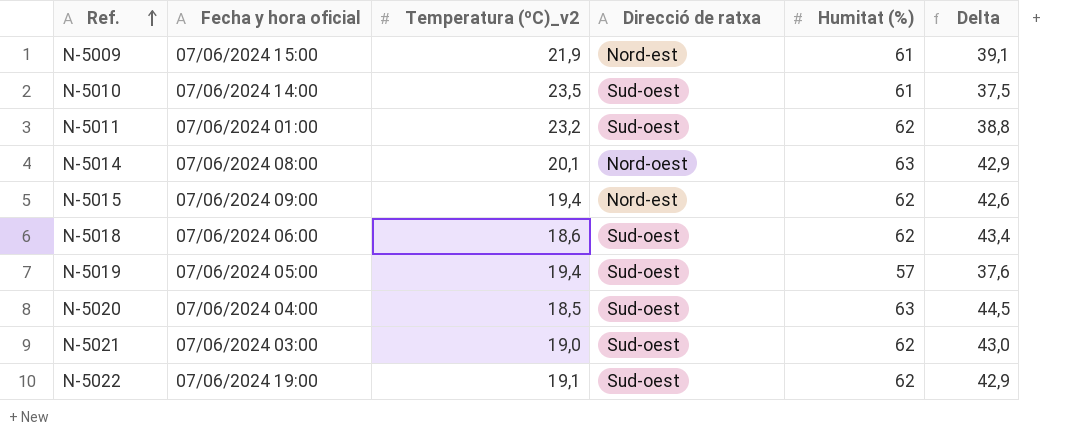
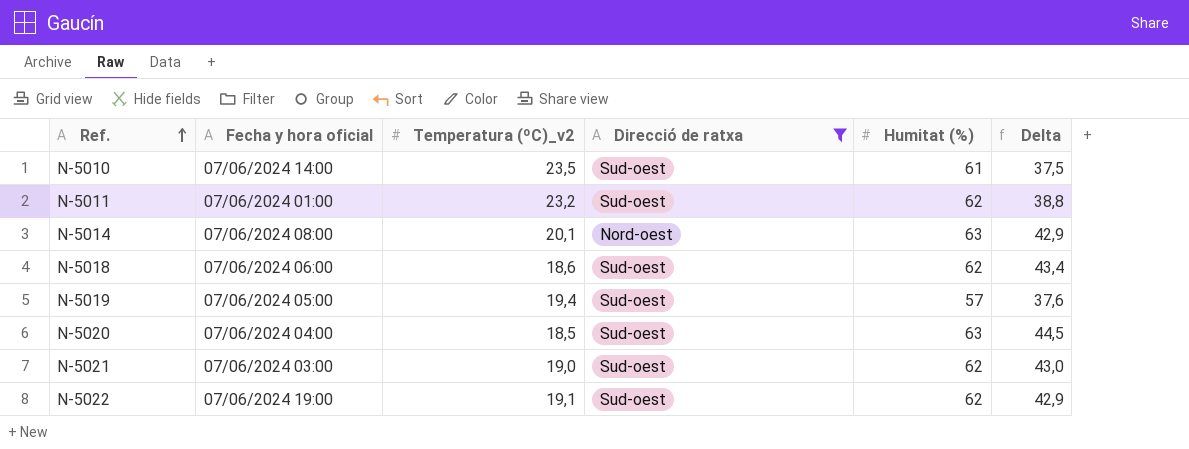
filter: none -> Direcció de ratxa != Nord-est

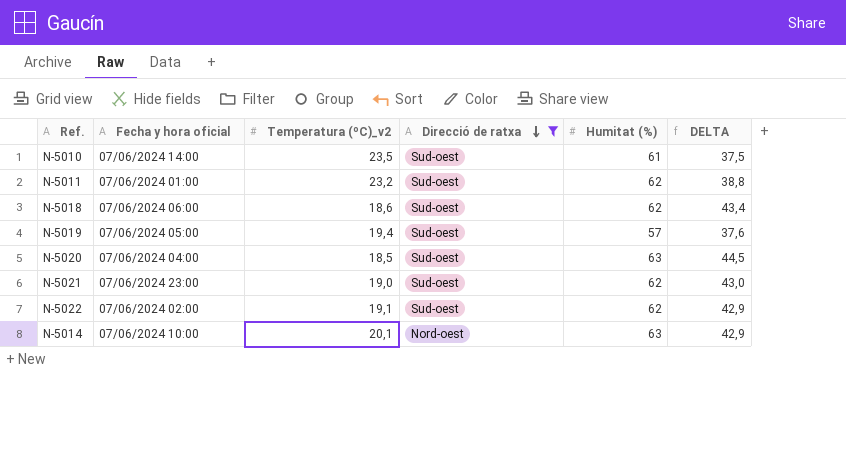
row order: Ref. ascending -> Direcció de ratxa descending
column name: Delta -> DELTA
N-5021 | Fecha y hora oficial: 07/06/2024 03:00 -> 07/06/2024 23:00
N-5022 | Fecha y hora oficial: 07/06/2024 19:00 -> 07/06/2024 02:00
N-5014 | Fecha y hora oficial: 07/06/2024 08:00 -> 07/06/2024 10:00

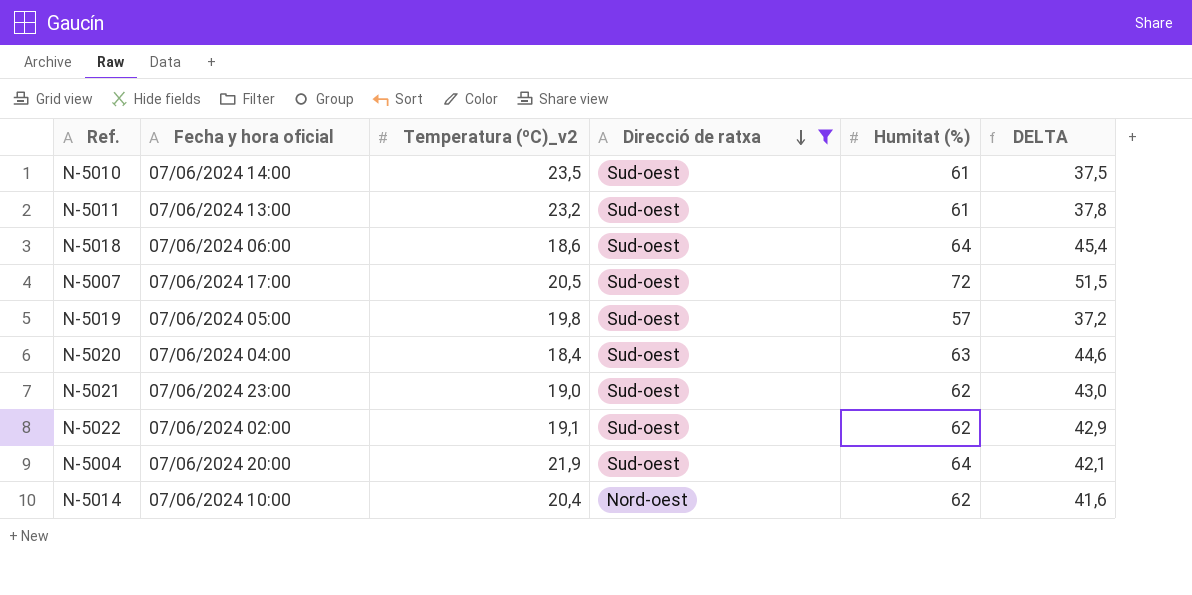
N-5011 | Fecha y hora oficial: 07/06/2024 01:00 -> 07/06/2024 13:00
N-5011 | Humitat (%): 62 -> 61
N-5011 | DELTA: 38,8 -> 37,8
N-5018 | Humitat (%): 62 -> 64
N-5018 | DELTA: 43,4 -> 45,4
row N-5007: none -> 07/06/2024 17:00 | 20,5 | Sud-oest | 72 | 51,5
N-5019 | Temperatura (ºC)_v2: 19,4 -> 19,8
N-5019 | DELTA: 37,6 -> 37,2
N-5020 | Temperatura (ºC)_v2: 18,5 -> 18,4
N-5020 | DELTA: 44,5 -> 44,6
row N-5004: none -> 07/06/2024 20:00 | 21,9 | Sud-oest | 64 | 42,1
N-5014 | Temperatura (ºC)_v2: 20,1 -> 20,4
N-5014 | Humitat (%): 63 -> 62
N-5014 | DELTA: 42,9 -> 41,6

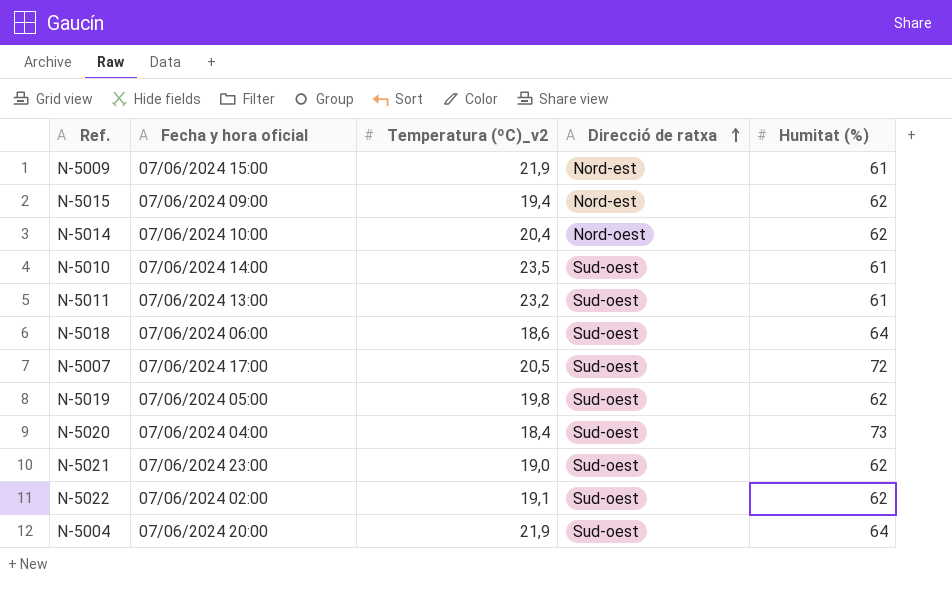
filter: Direcció de ratxa != Nord-est -> none
row order: Direcció de ratxa descending -> Direcció de ratxa ascending
column DELTA | formula: [Humitat (%)] - [Temperatura (ºC)_v2] -> none
N-5019 | Humitat (%): 57 -> 62
N-5020 | Humitat (%): 63 -> 73

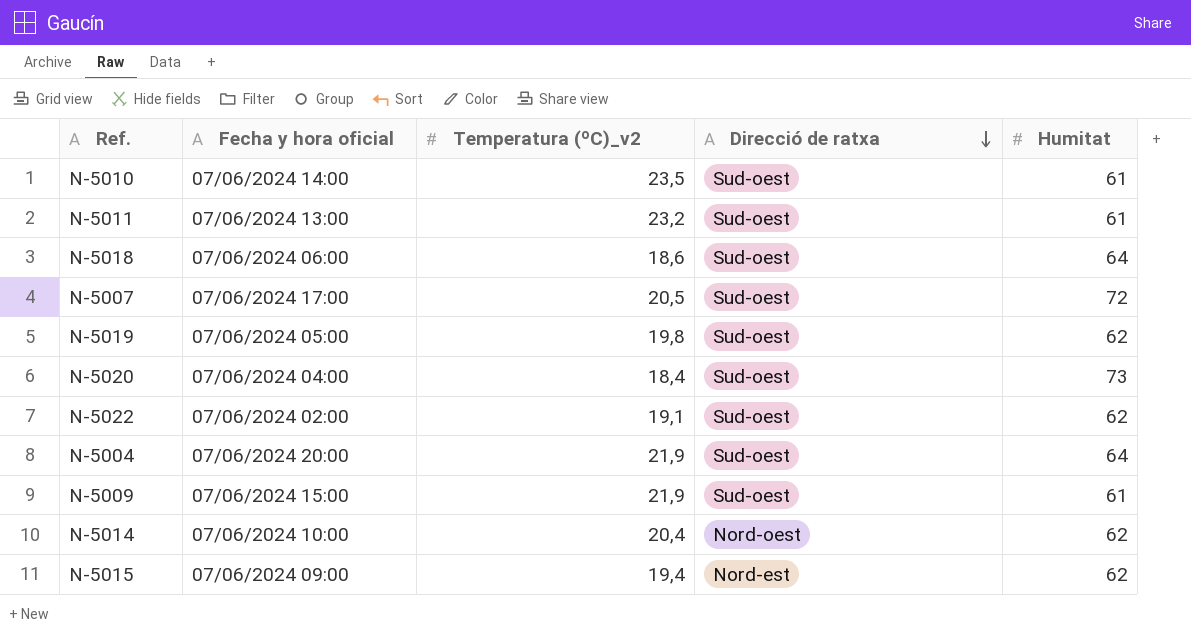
row order: Direcció de ratxa ascending -> Direcció de ratxa descending
column name: Humitat (%) -> Humitat
row N-5021: 07/06/2024 23:00 | 19,0 | Sud-oest | 62 -> none
N-5009 | Direcció de ratxa: Nord-est -> Sud-oest

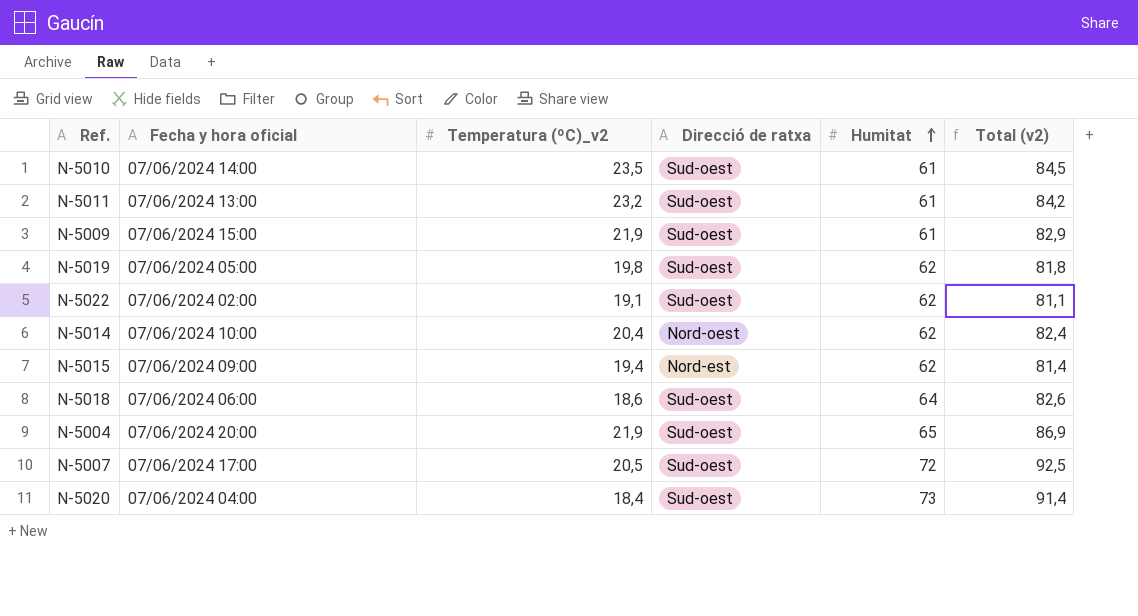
row order: Direcció de ratxa descending -> Humitat ascending
column Total (v2) | formula: none -> [Temperatura (ºC)_v2] + [Humitat]
N-5004 | Humitat: 64 -> 65

